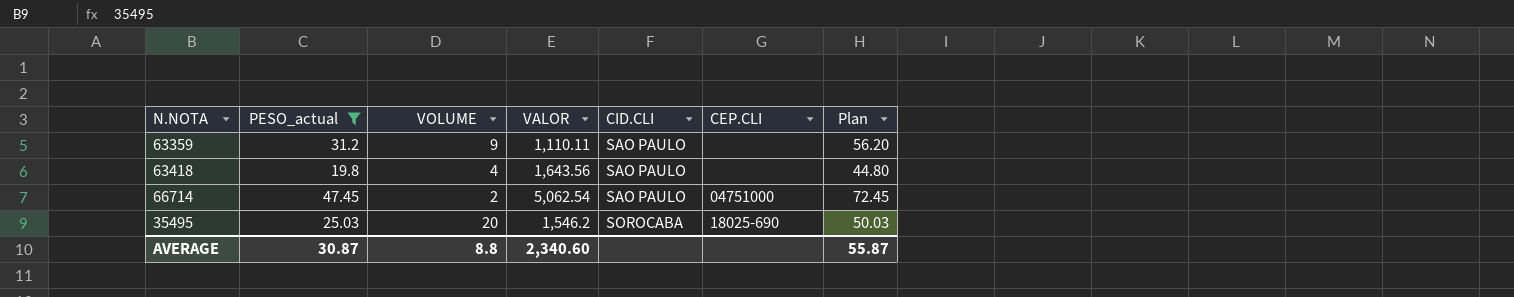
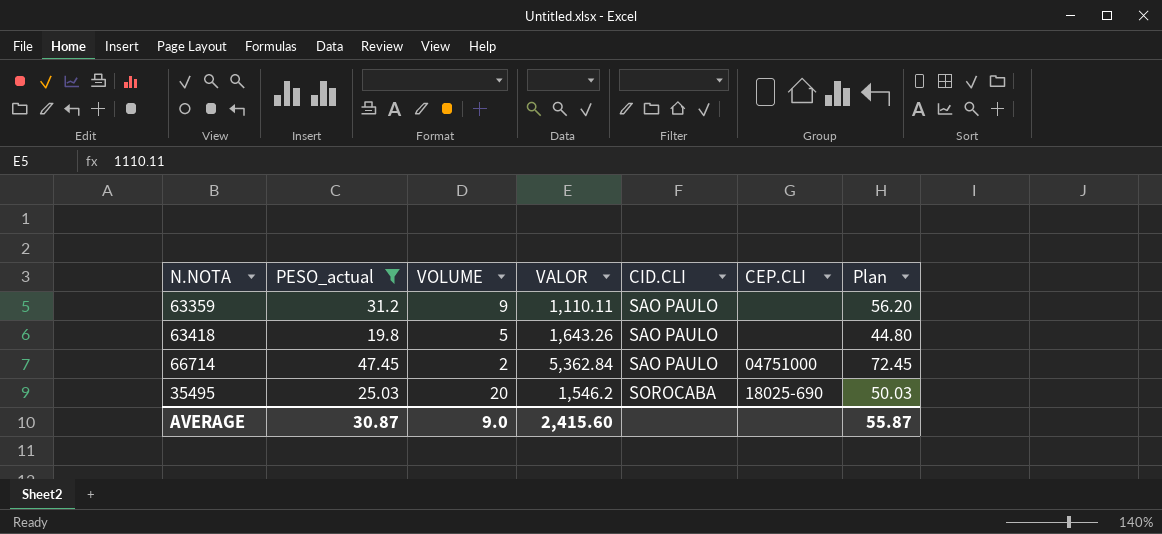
63418 | VOLUME: 4 -> 5
63418 | VALOR: 1,643.56 -> 1,643.26
66714 | VALOR: 5,062.54 -> 5,362.84
AVERAGE | VOLUME: 8.8 -> 9.0
AVERAGE | VALOR: 2,340.60 -> 2,415.60

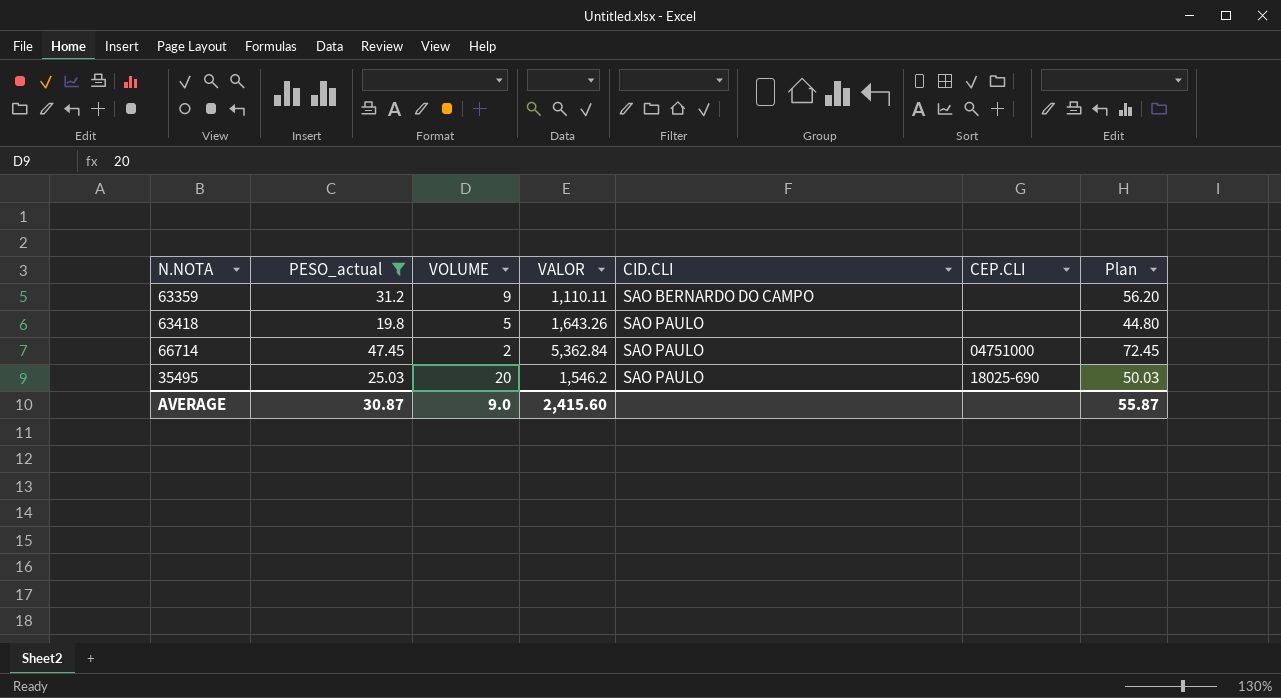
63359 | CID.CLI: SAO PAULO -> SAO BERNARDO DO CAMPO
35495 | CID.CLI: SOROCABA -> SAO PAULO

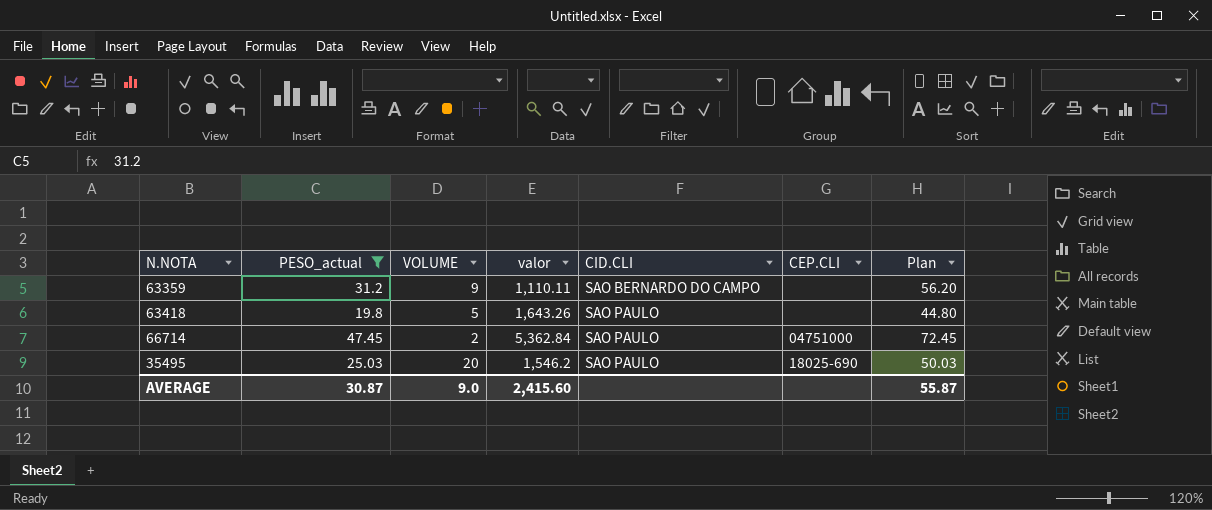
column name: VALOR -> valor

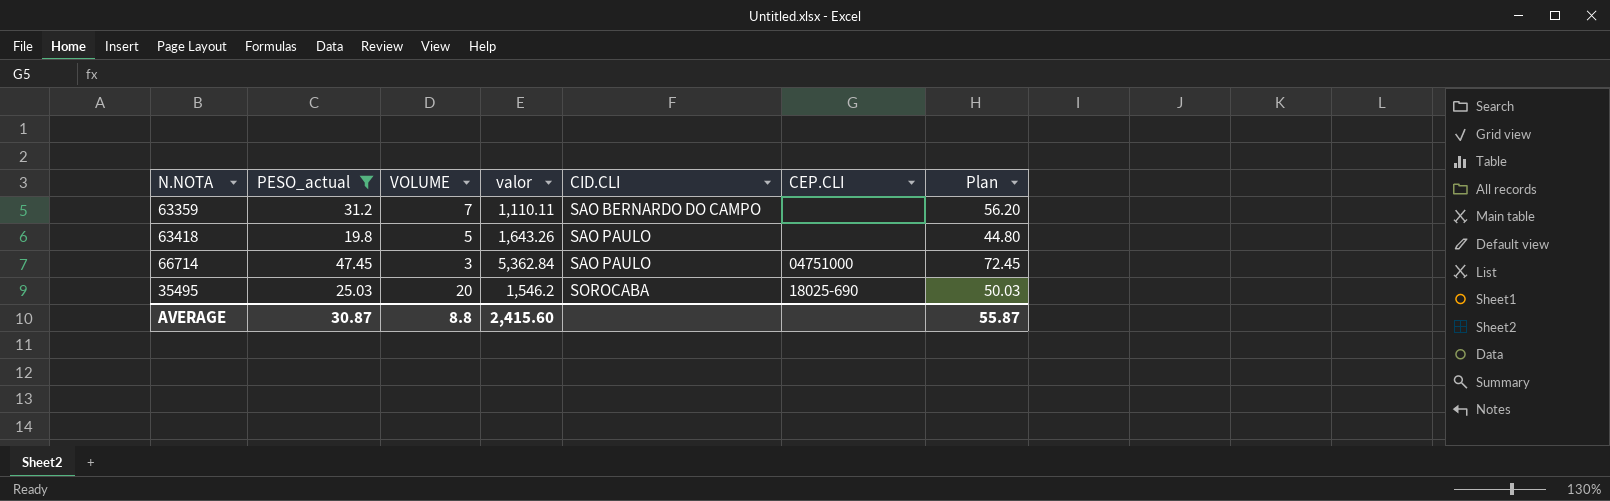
63359 | VOLUME: 9 -> 7
66714 | VOLUME: 2 -> 3
35495 | CID.CLI: SAO PAULO -> SOROCABA
AVERAGE | VOLUME: 9.0 -> 8.8

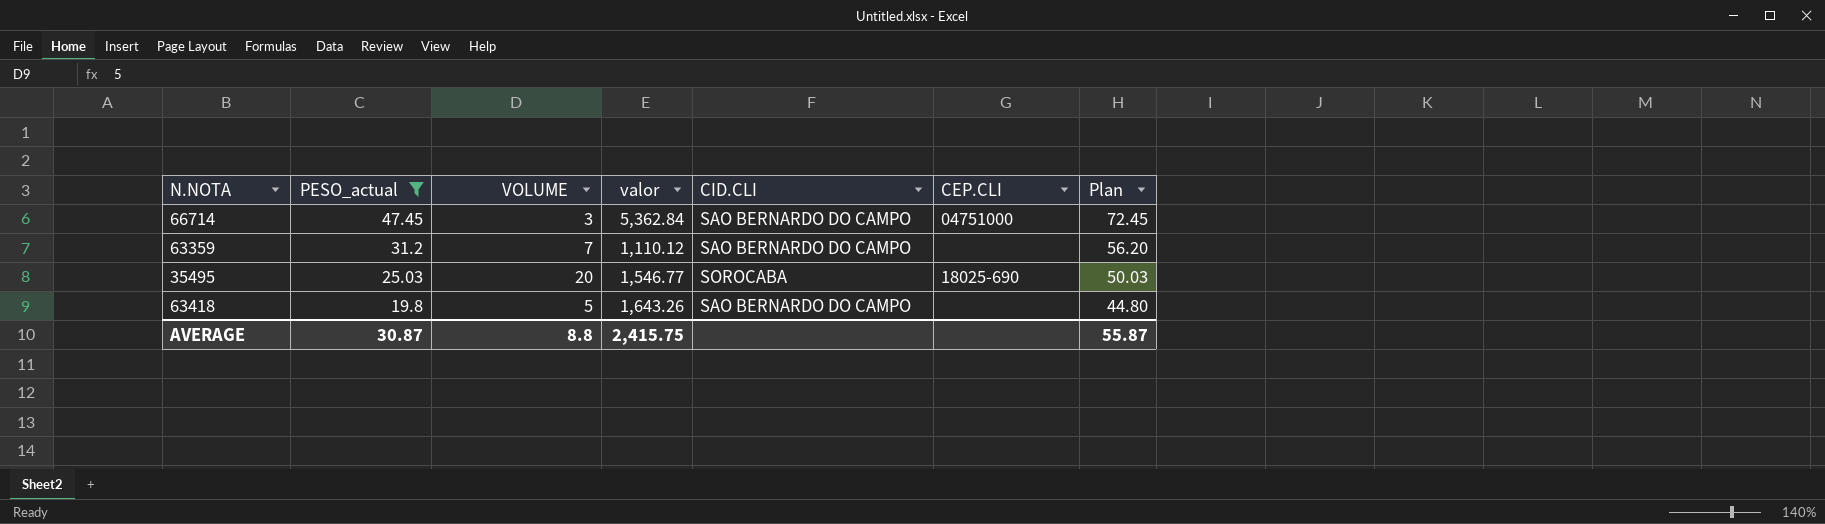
row order: CID.CLI ascending -> PESO_actual descending
66714 | CID.CLI: SAO PAULO -> SAO BERNARDO DO CAMPO
63359 | valor: 1,110.11 -> 1,110.12
35495 | valor: 1,546.2 -> 1,546.77
63418 | CID.CLI: SAO PAULO -> SAO BERNARDO DO CAMPO
AVERAGE | valor: 2,415.60 -> 2,415.75

